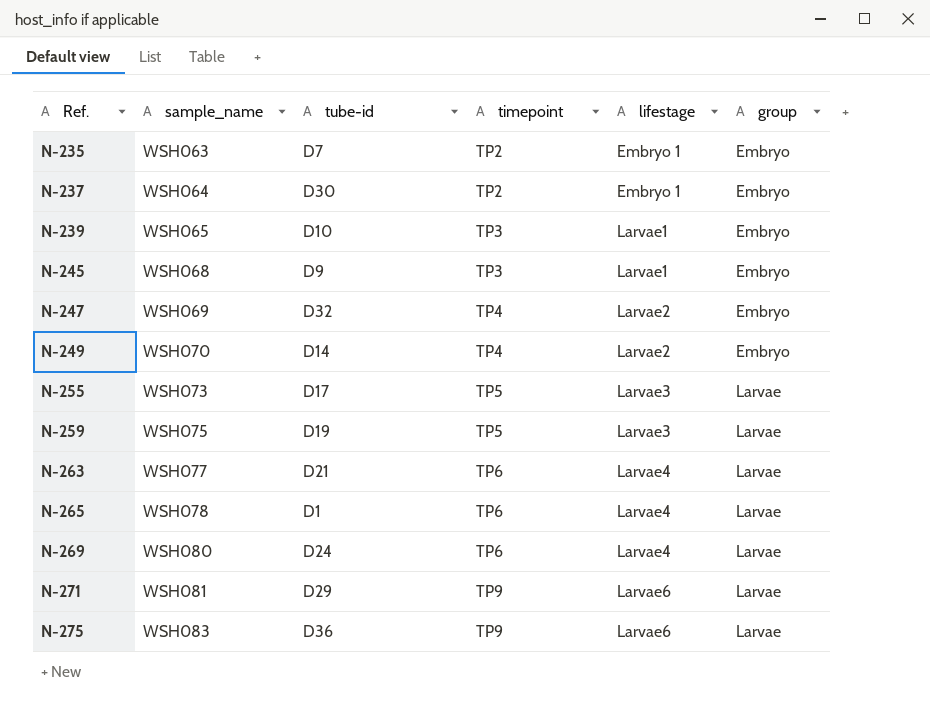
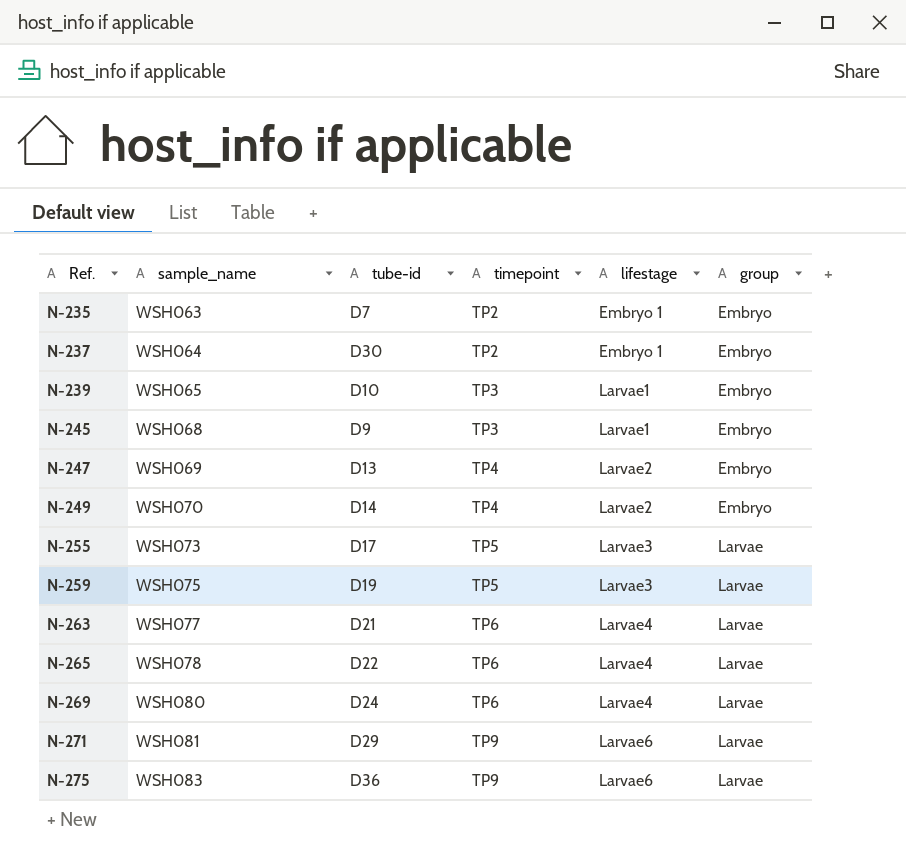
N-247 | tube-id: D32 -> D13
N-265 | tube-id: D1 -> D22

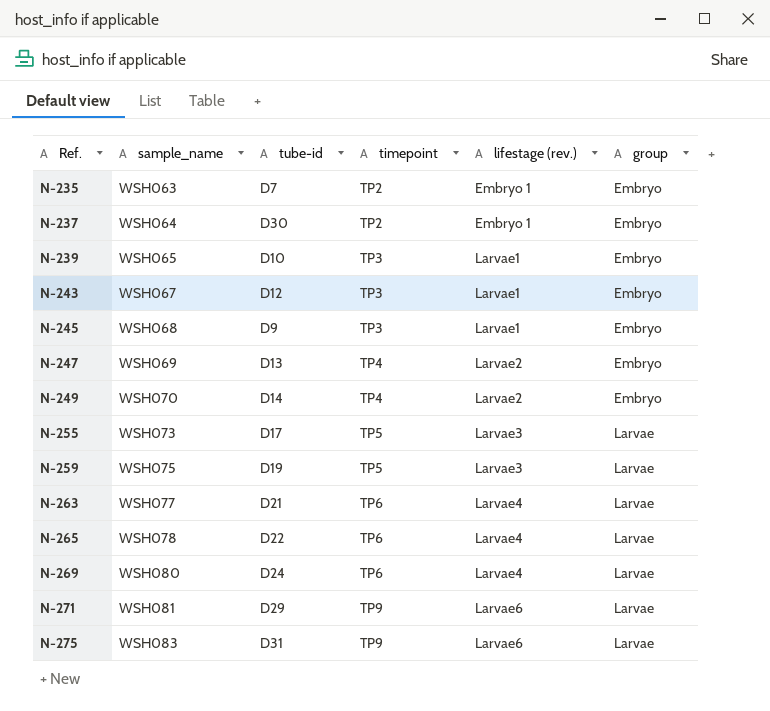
column name: lifestage -> lifestage (rev.)
row N-243: none -> WSH067 | D12 | TP3 | Larvae1 | Embryo
N-275 | tube-id: D36 -> D31

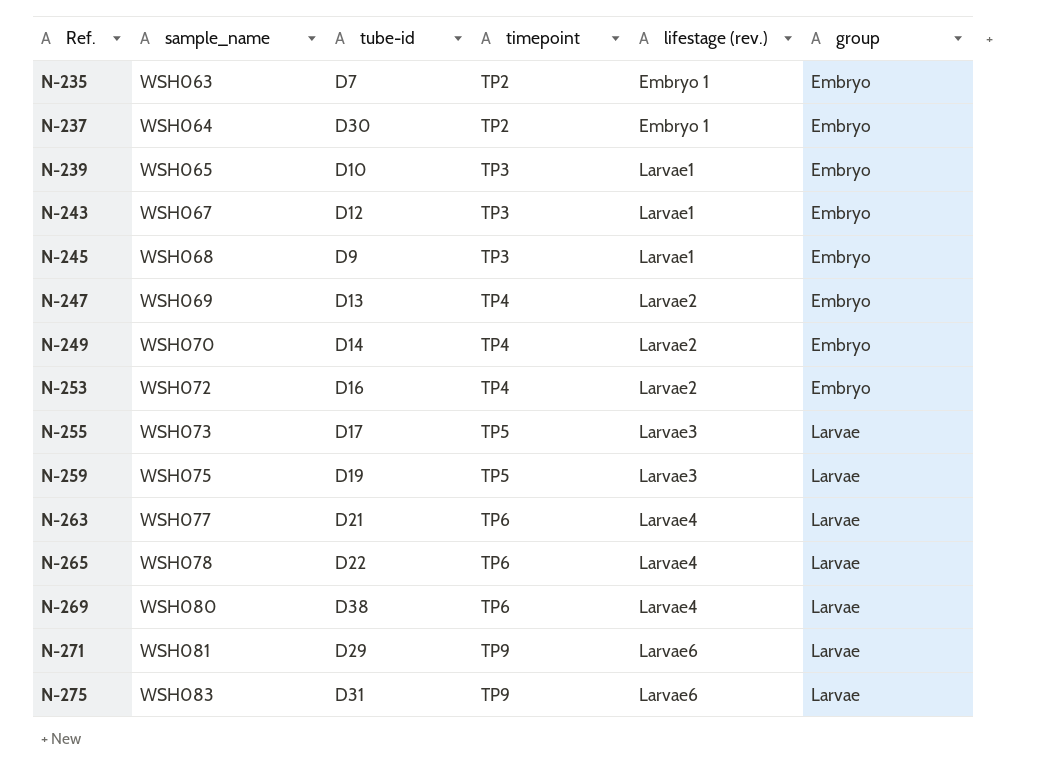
row N-253: none -> WSH072 | D16 | TP4 | Larvae2 | Embryo
N-269 | tube-id: D24 -> D38

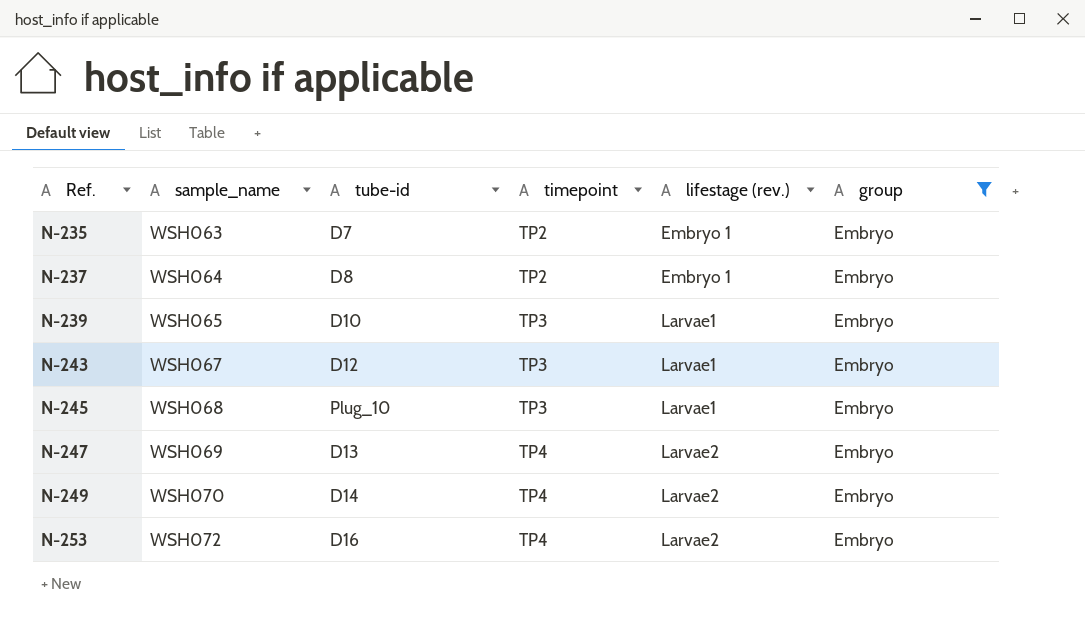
filter: none -> group = Embryo
N-237 | tube-id: D30 -> D8
N-245 | tube-id: D9 -> Plug_10

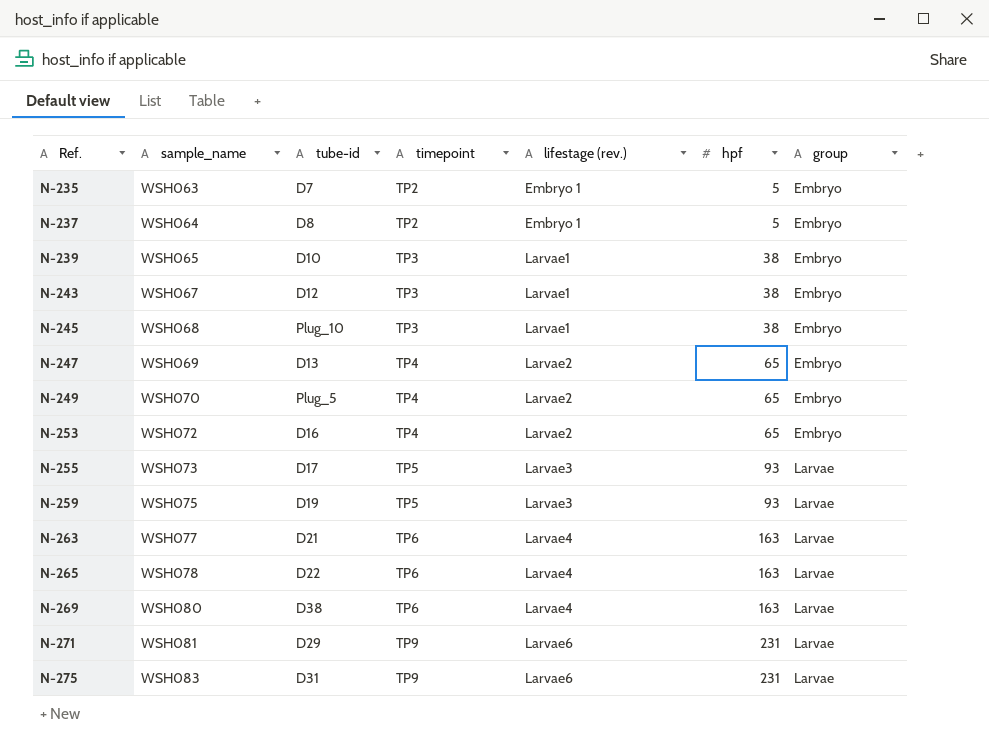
filter: group = Embryo -> none
column hpf | position: none -> 6
N-249 | tube-id: D14 -> Plug_5

